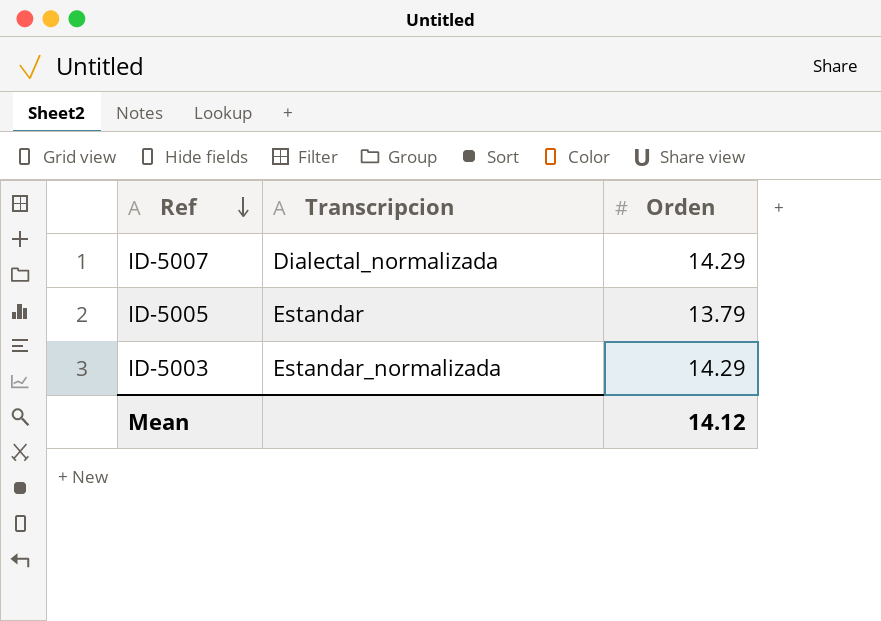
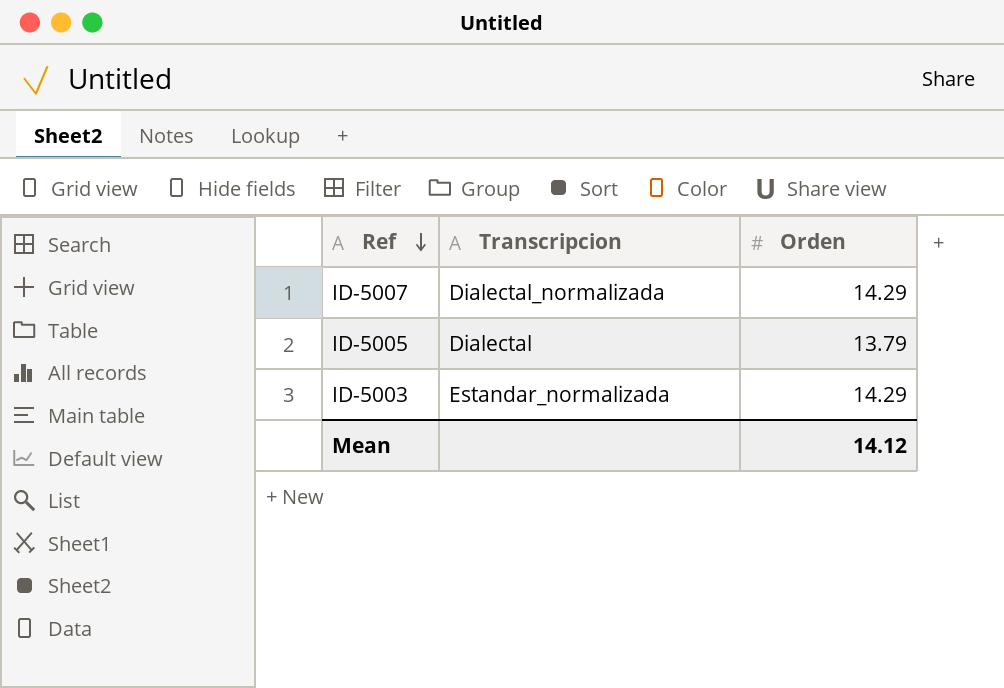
ID-5005 | Transcripcion: Estandar -> Dialectal

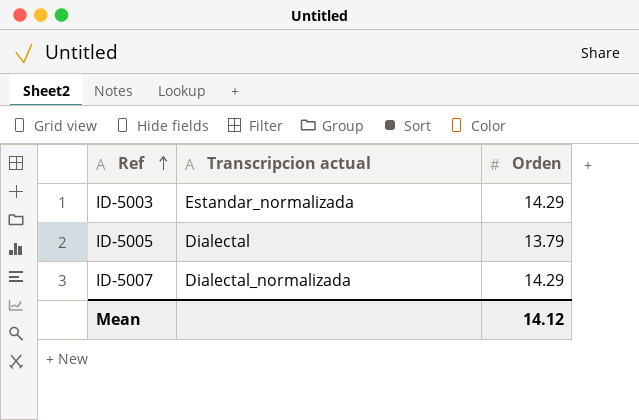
row order: Ref descending -> Ref ascending
column name: Transcripcion -> Transcripcion actual

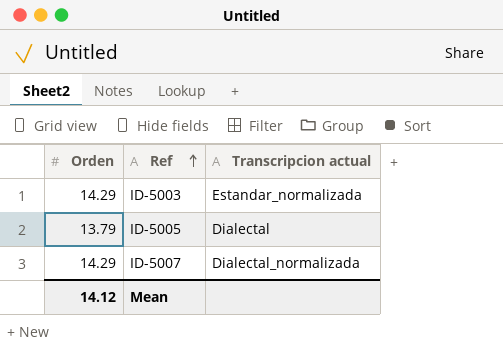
column Orden | position: 3 -> 1

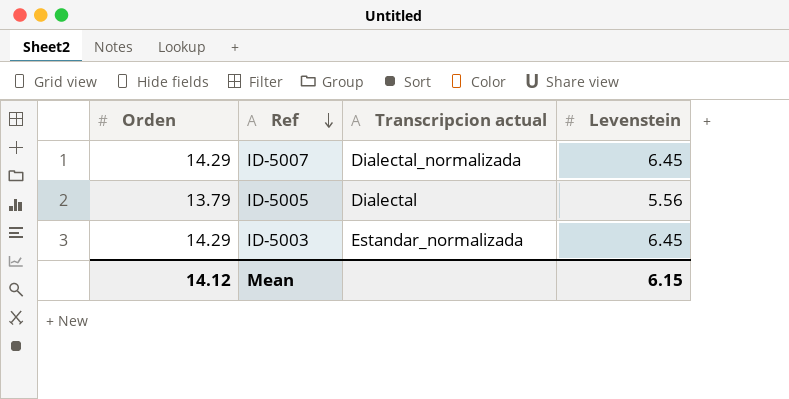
row order: Ref ascending -> Ref descending
column Levenstein | position: none -> 4

